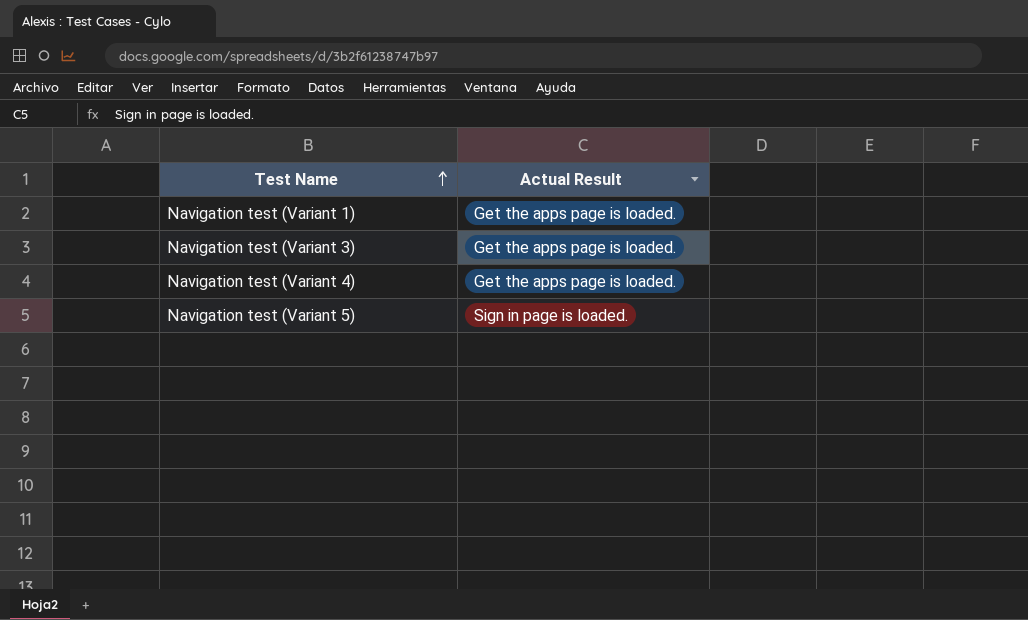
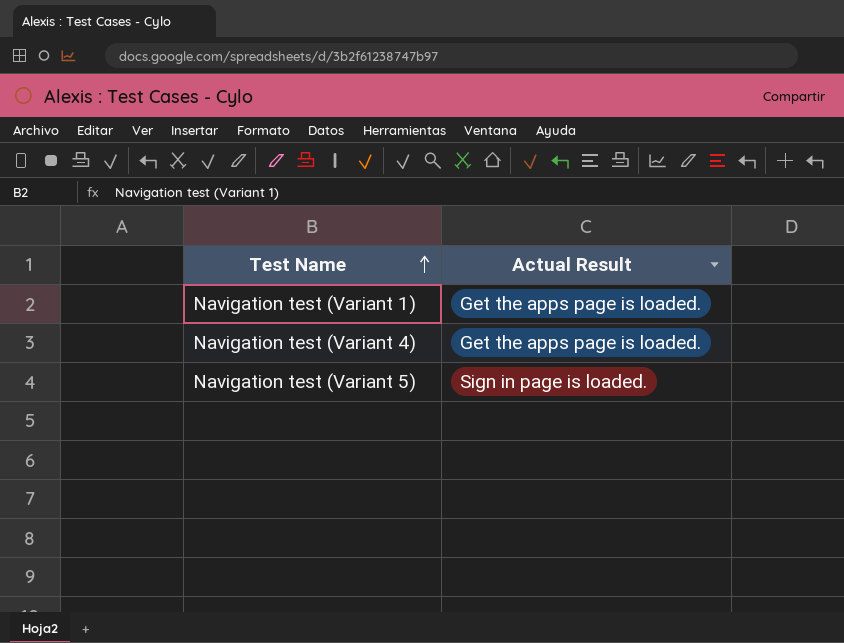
row Navigation test (Variant 3): Get the apps page is loaded. -> none

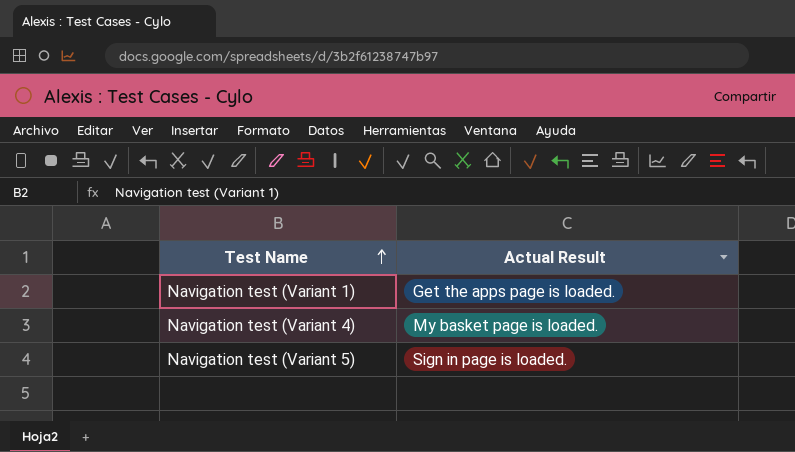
Navigation test (Variant 4) | Actual Result: Get the apps page is loaded. -> My basket page is loaded.

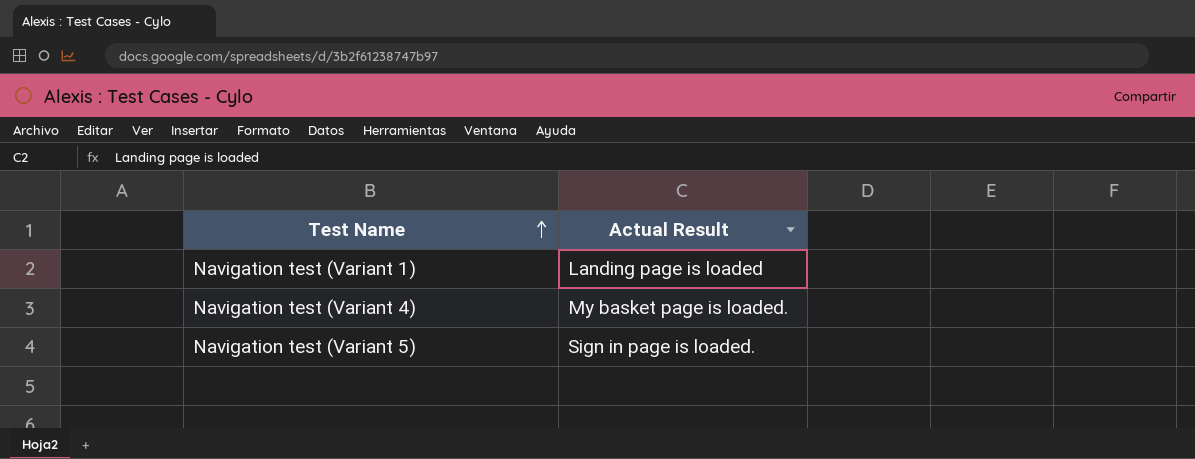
Navigation test (Variant 1) | Actual Result: Get the apps page is loaded. -> Landing page is loaded

